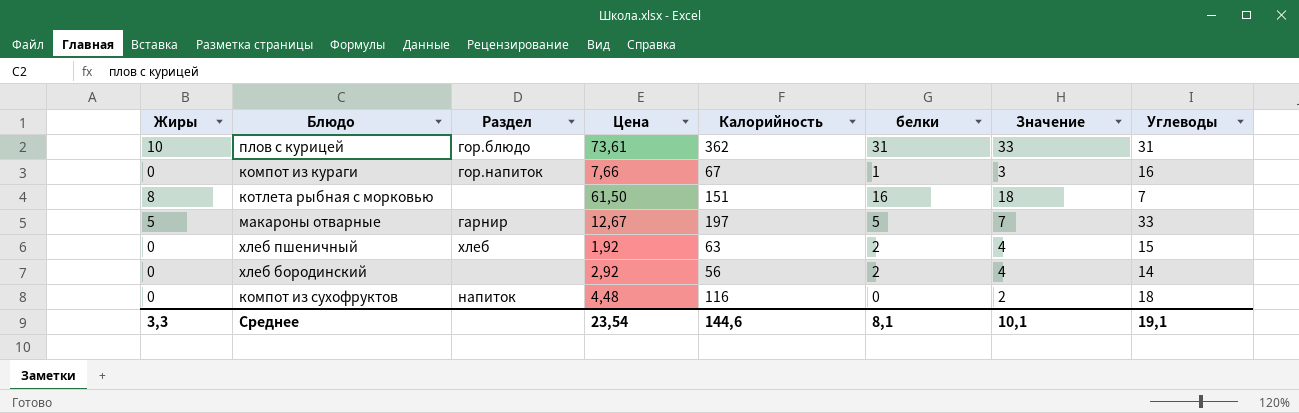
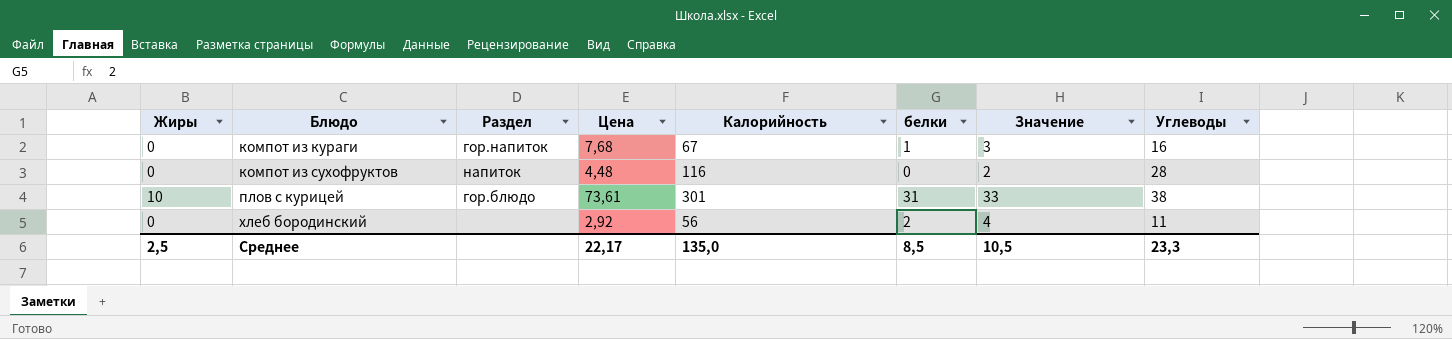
row order: none -> Блюдо ascending
row котлета рыбная с морковью: 8 | none | 61,50 | 151 | 16 | 18 | 7 -> none
row макароны отварные: 5 | гарнир | 12,67 | 197 | 5 | 7 | 33 -> none
row хлеб пшеничный: 0 | хлеб | 1,92 | 63 | 2 | 4 | 15 -> none
компот из кураги | Цена: 7,66 -> 7,68
компот из сухофруктов | Углеводы: 18 -> 28
плов с курицей | Калорийность: 362 -> 301
плов с курицей | Углеводы: 31 -> 38
хлеб бородинский | Углеводы: 14 -> 11
Среднее | Жиры: 3,3 -> 2,5
Среднее | Цена: 23,54 -> 22,17
Среднее | Калорийность: 144,6 -> 135,0
Среднее | белки: 8,1 -> 8,5
Среднее | Значение: 10,1 -> 10,5
Среднее | Углеводы: 19,1 -> 23,3

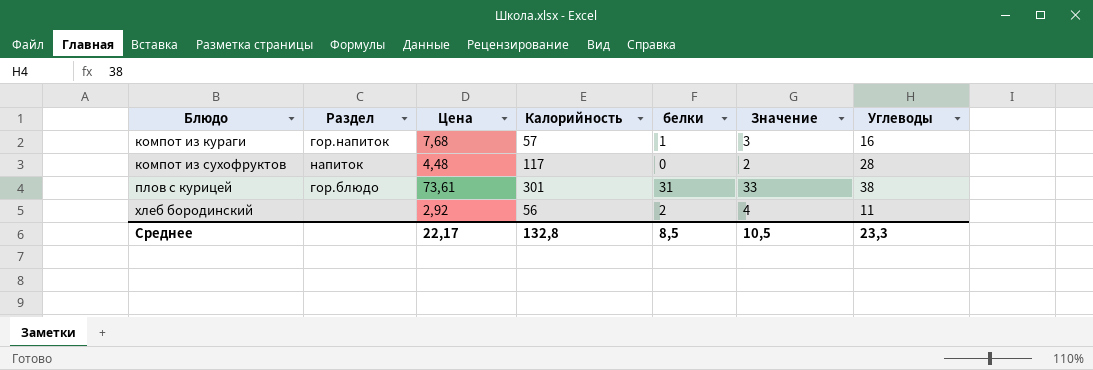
column Жиры | position: 1 -> none
компот из кураги | Калорийность: 67 -> 57
компот из сухофруктов | Калорийность: 116 -> 117
Среднее | Калорийность: 135,0 -> 132,8

